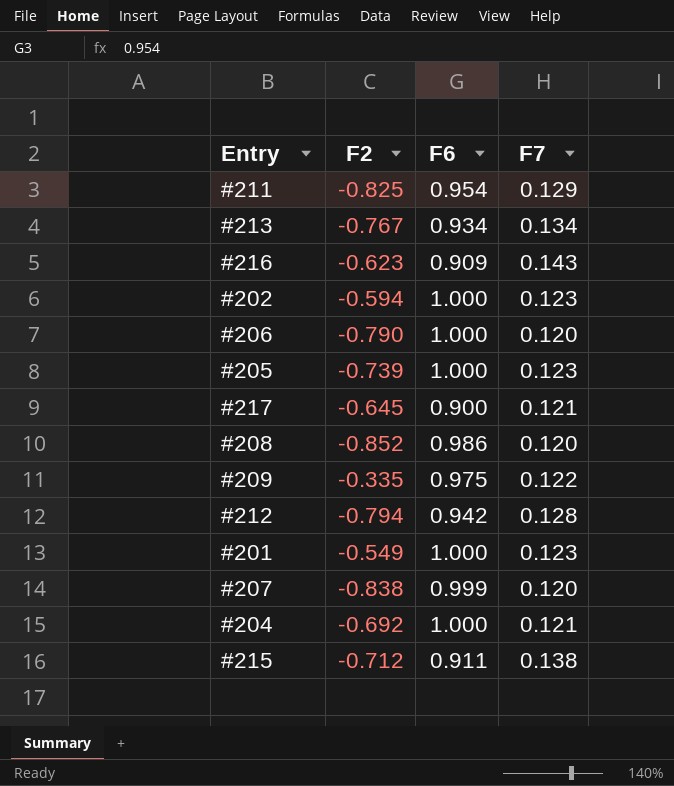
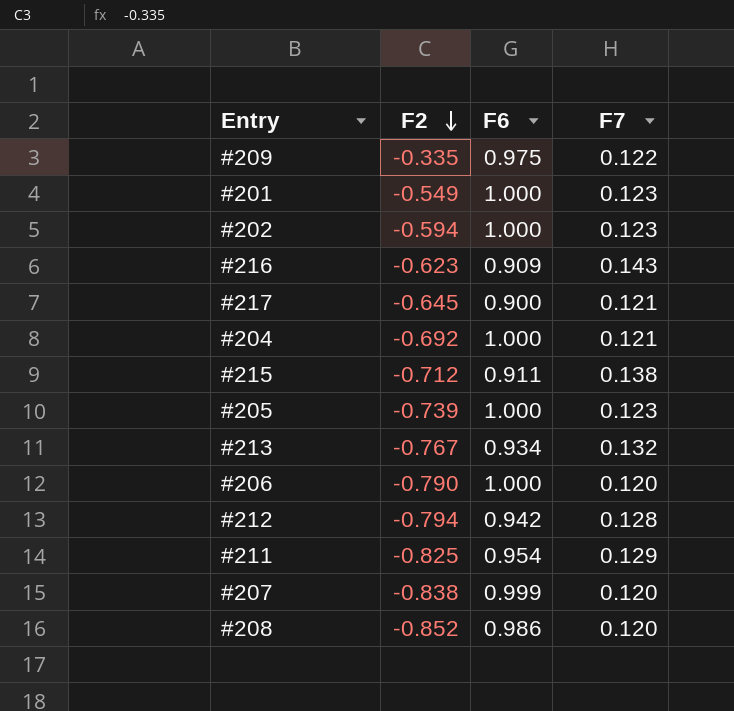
row order: none -> F2 descending
#213 | F7: 0.134 -> 0.132

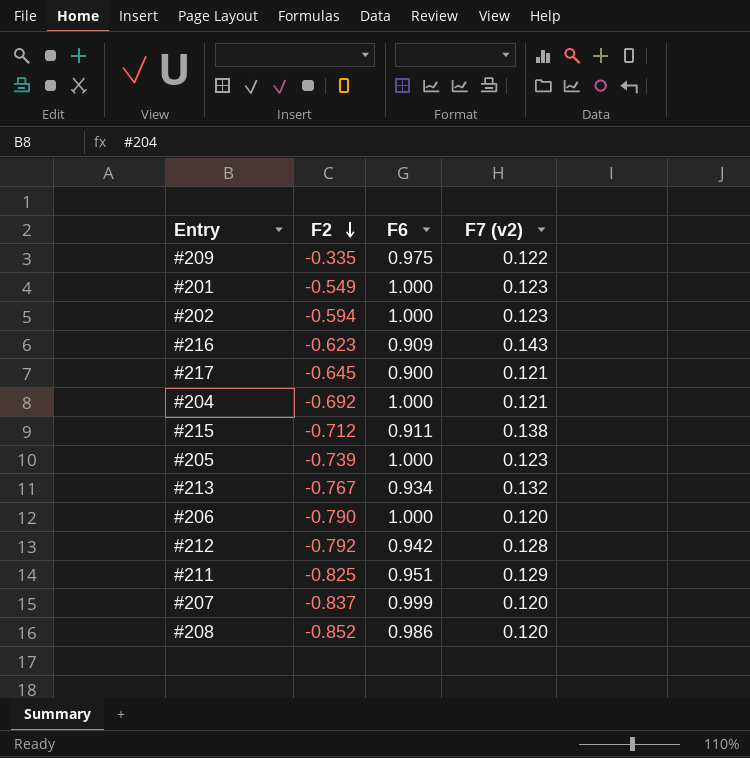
column name: F7 -> F7 (v2)
#212 | F2: -0.794 -> -0.792
#211 | F6: 0.954 -> 0.951
#207 | F2: -0.838 -> -0.837

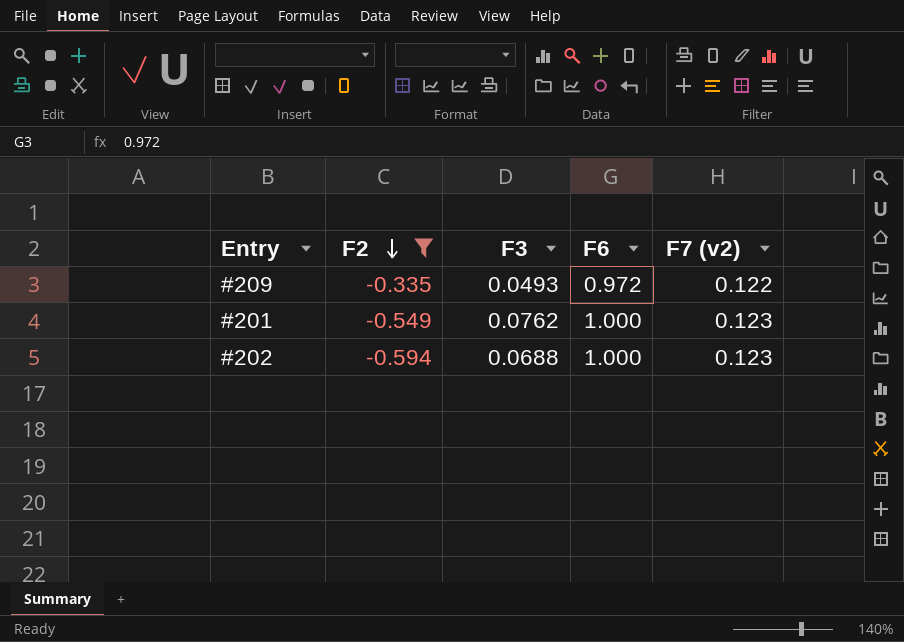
filter: none -> F2 >= -0.594
column F3 | position: none -> 3
#209 | F6: 0.975 -> 0.972

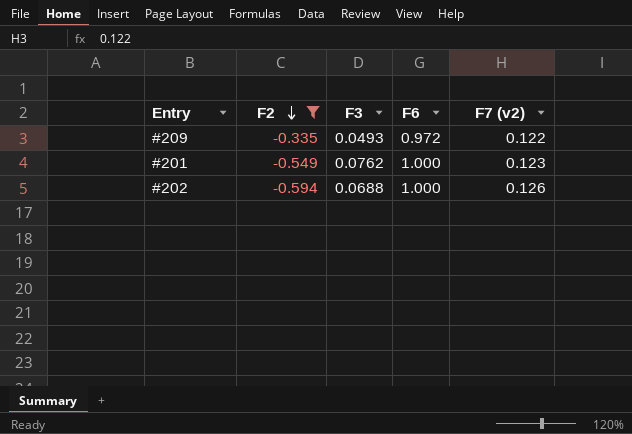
#202 | F7 (v2): 0.123 -> 0.126

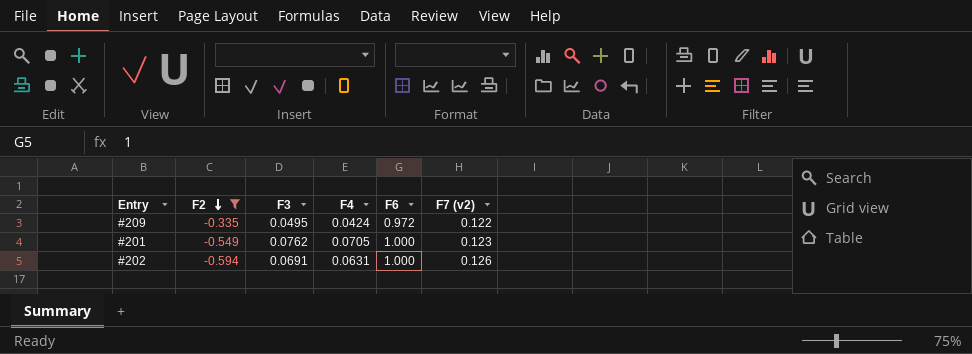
column F4 | position: none -> 4
#209 | F3: 0.0493 -> 0.0495
#202 | F3: 0.0688 -> 0.0691

